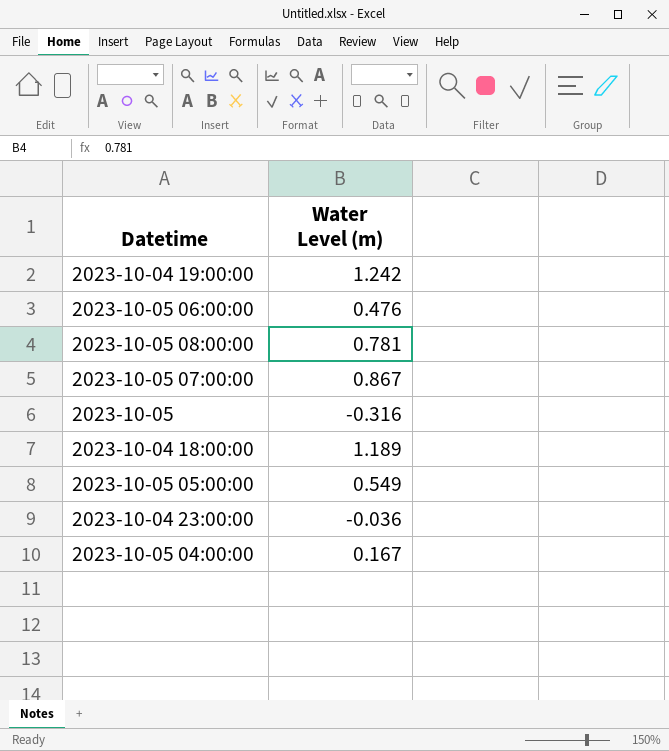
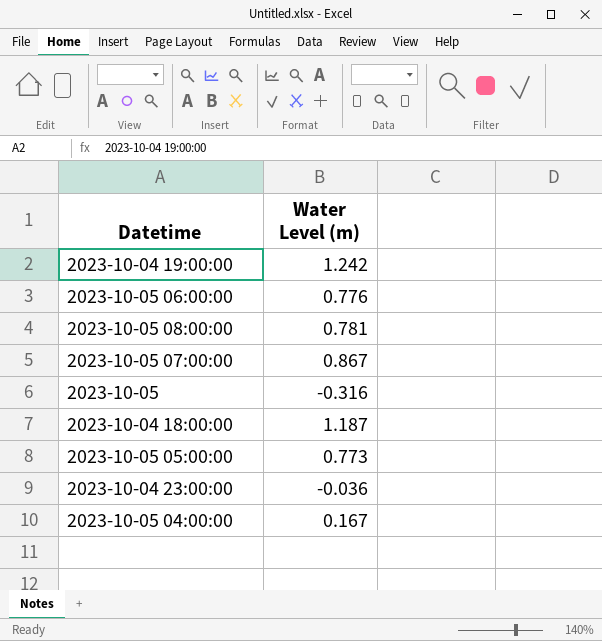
2023-10-05 06:00:00 | Water Level (m): 0.476 -> 0.776
2023-10-04 18:00:00 | Water Level (m): 1.189 -> 1.187
2023-10-05 05:00:00 | Water Level (m): 0.549 -> 0.773

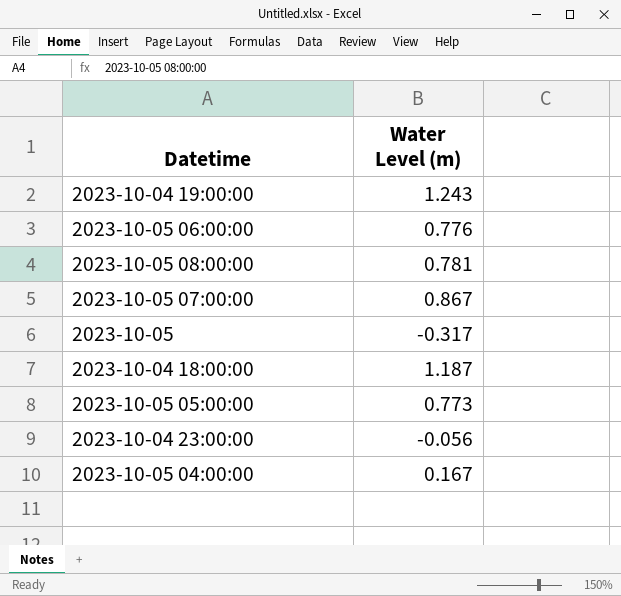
2023-10-04 19:00:00 | Water Level (m): 1.242 -> 1.243
2023-10-05 | Water Level (m): -0.316 -> -0.317
2023-10-04 23:00:00 | Water Level (m): -0.036 -> -0.056

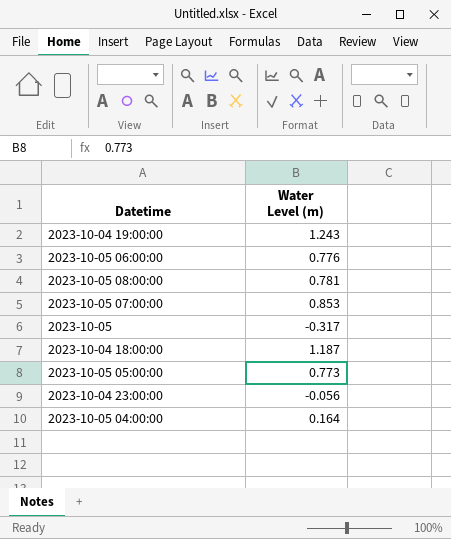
2023-10-05 07:00:00 | Water Level (m): 0.867 -> 0.853
2023-10-05 04:00:00 | Water Level (m): 0.167 -> 0.164

